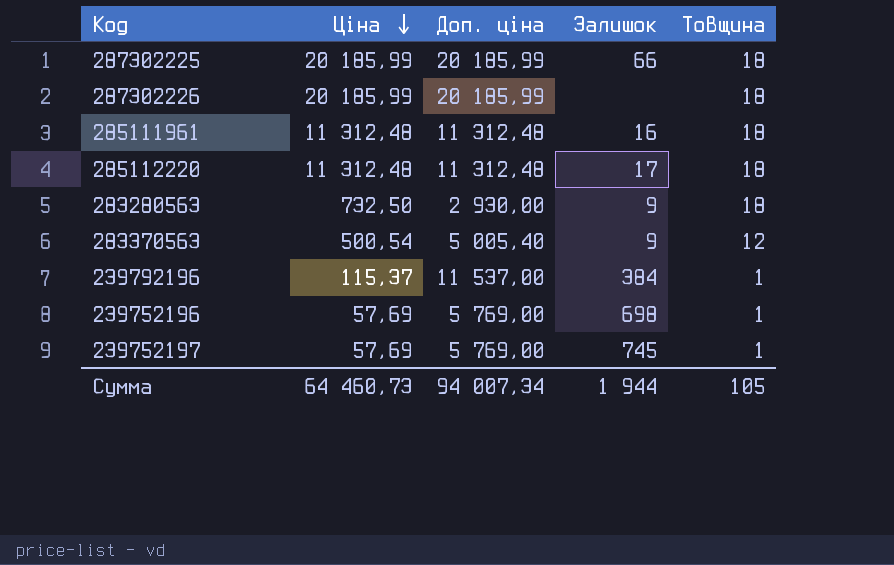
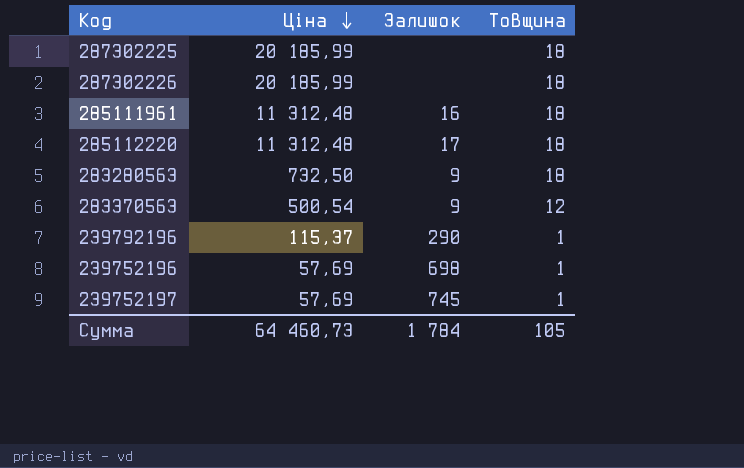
column Доп. ціна | position: 3 -> none
287302225 | Залишок: 66 -> none
239792196 | Залишок: 384 -> 290
Сумма | Залишок: 1 944 -> 1 784

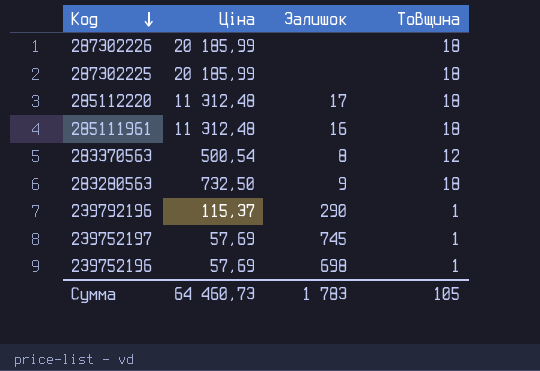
row order: Ціна descending -> Код descending
283370563 | Залишок: 9 -> 8
Сумма | Залишок: 1 784 -> 1 783

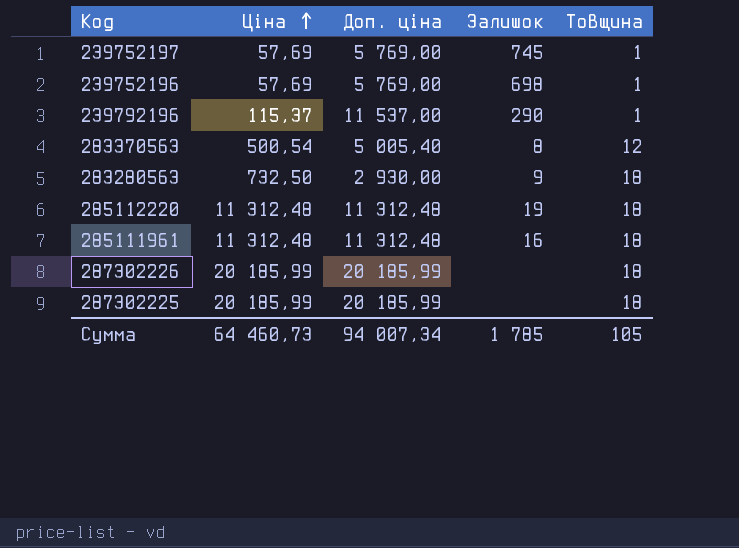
row order: Код descending -> Ціна ascending
column Доп. ціна | position: none -> 3
285112220 | Залишок: 17 -> 19
Сумма | Залишок: 1 783 -> 1 785

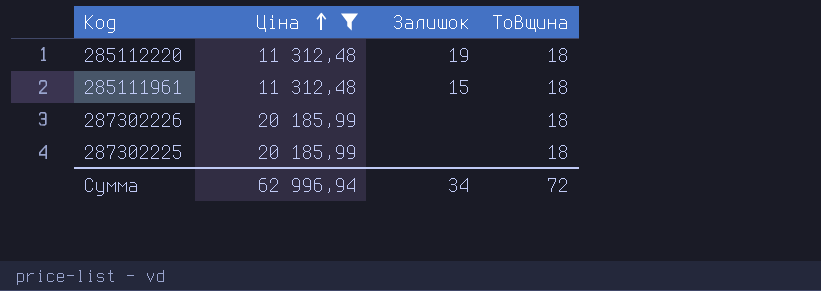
filter: none -> Ціна >= 11 312,48
column Доп. ціна | position: 3 -> none
285111961 | Залишок: 16 -> 15
Сумма | Ціна: 64 460,73 -> 62 996,94
Сумма | Залишок: 1 785 -> 34
Сумма | Товщина: 105 -> 72

